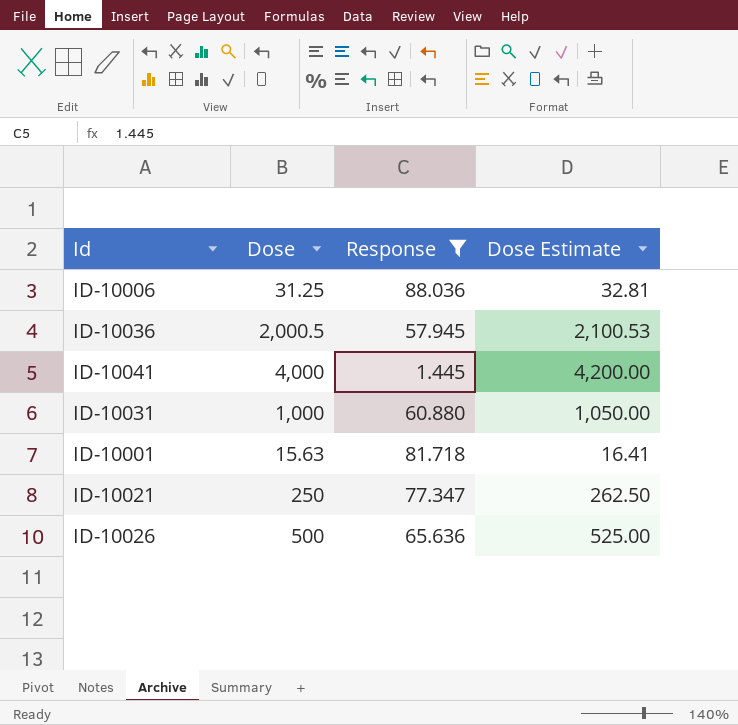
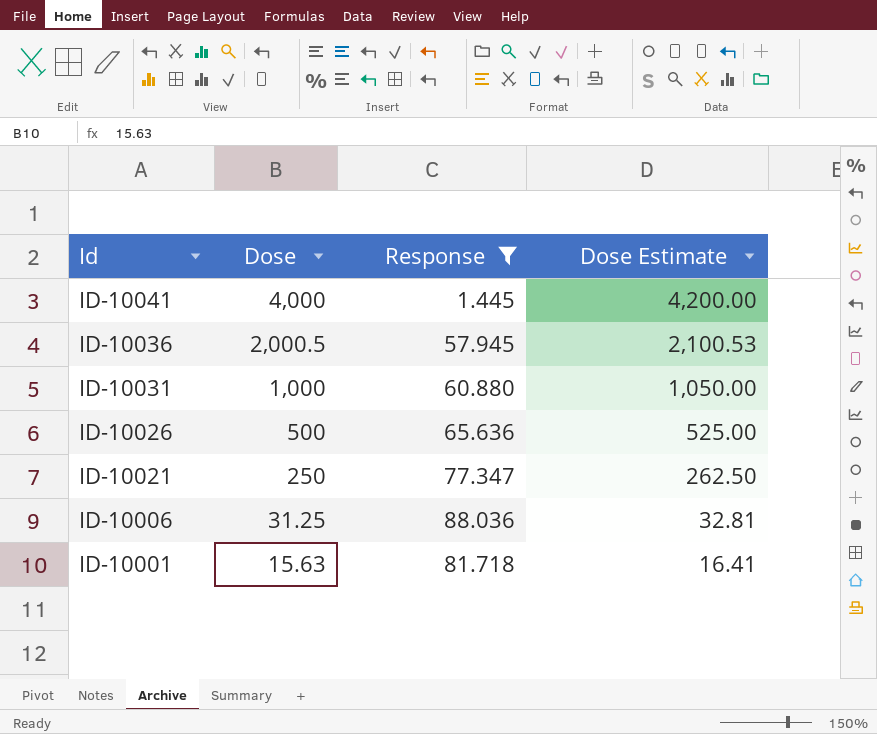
row order: none -> Id descending

